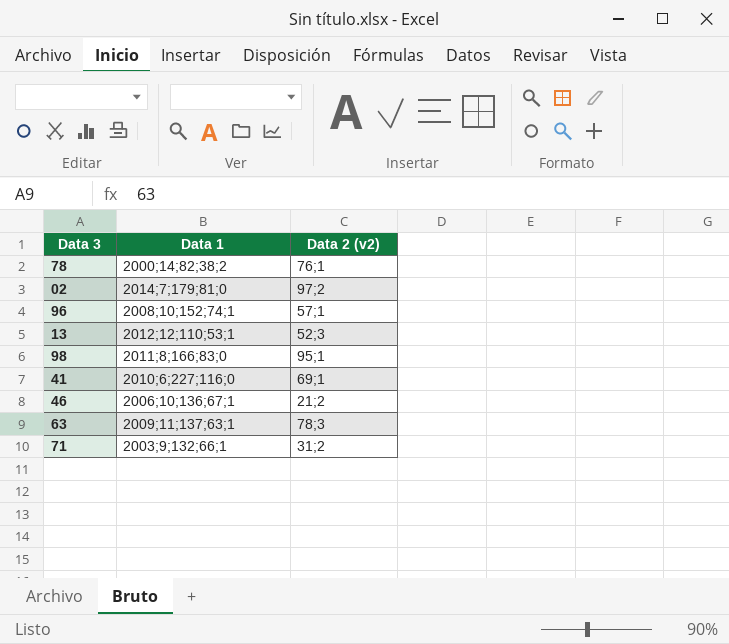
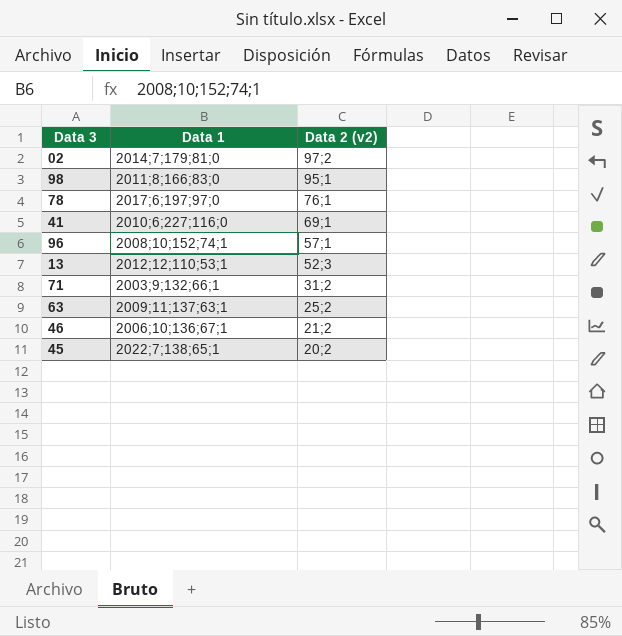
row order: none -> Data 2 (v2) descending
78 | Data 1: 2000;14;82;38;2 -> 2017;6;197;97;0
63 | Data 2 (v2): 78;3 -> 25;2
row 45: none -> 2022;7;138;65;1 | 20;2

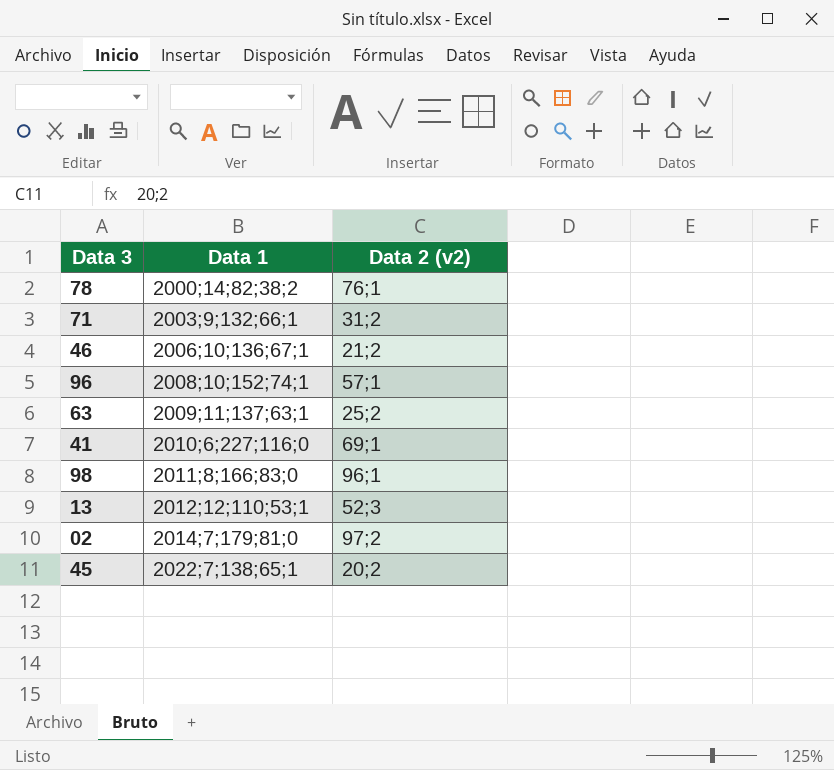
row order: Data 2 (v2) descending -> Data 1 ascending
78 | Data 1: 2017;6;197;97;0 -> 2000;14;82;38;2
98 | Data 2 (v2): 95;1 -> 96;1

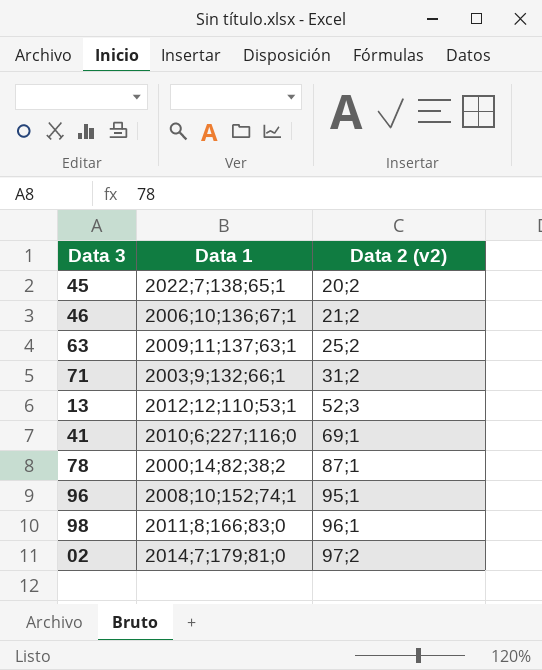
row order: Data 1 ascending -> Data 2 (v2) ascending
78 | Data 2 (v2): 76;1 -> 87;1
96 | Data 2 (v2): 57;1 -> 95;1

